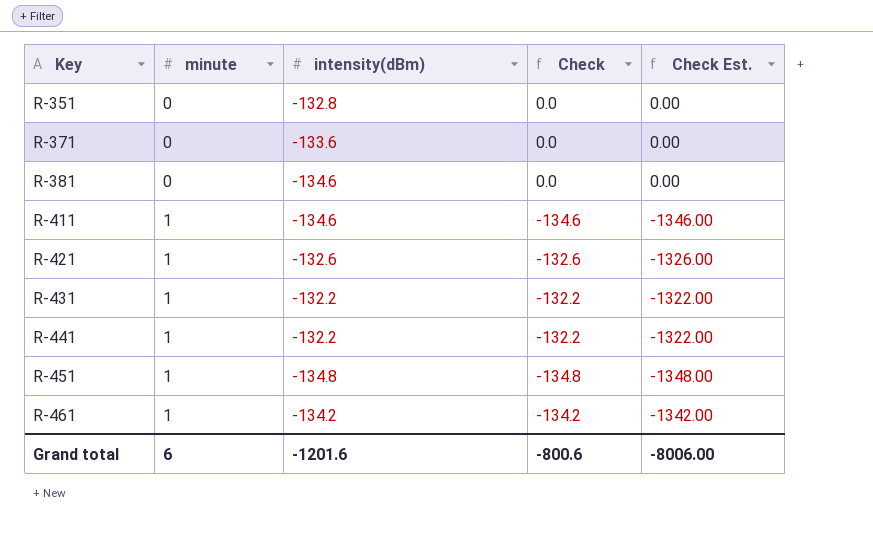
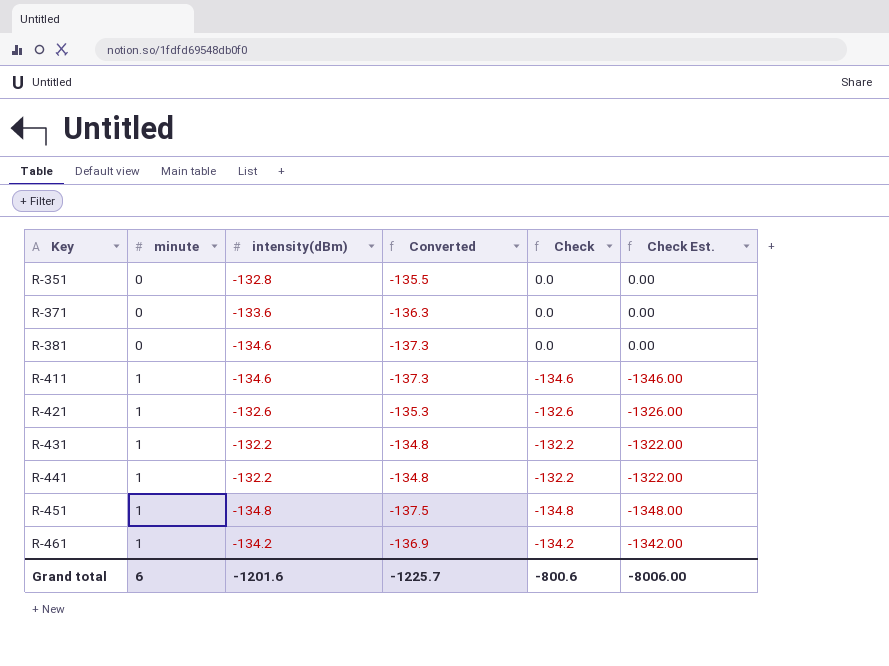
column Converted | formula: none -> [intensity(dBm)] * 1.02

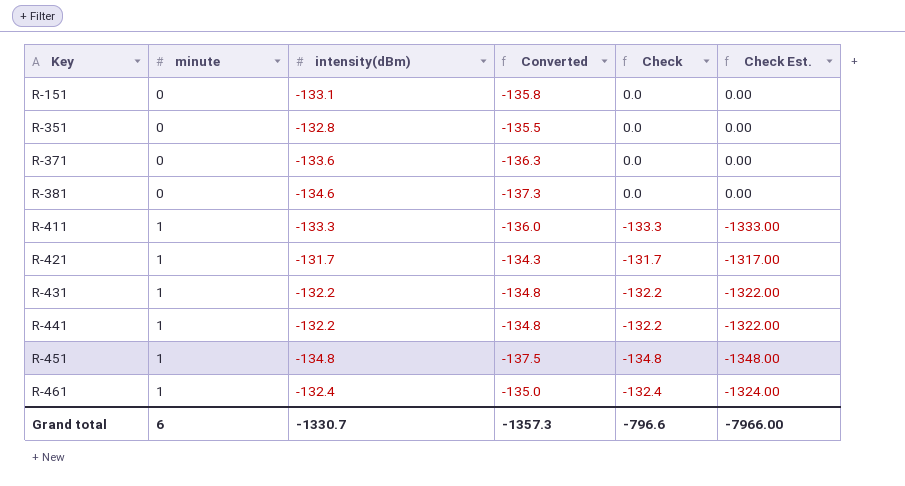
row R-151: none -> 0 | -133.1 | -135.8 | 0.0 | 0.00
R-411 | intensity(dBm): -134.6 -> -133.3
R-411 | Converted: -137.3 -> -136.0
R-411 | Check: -134.6 -> -133.3
R-411 | Check Est.: -1346.00 -> -1333.00
R-421 | intensity(dBm): -132.6 -> -131.7
R-421 | Converted: -135.3 -> -134.3
R-421 | Check: -132.6 -> -131.7
R-421 | Check Est.: -1326.00 -> -1317.00
R-461 | intensity(dBm): -134.2 -> -132.4
R-461 | Converted: -136.9 -> -135.0
R-461 | Check: -134.2 -> -132.4
R-461 | Check Est.: -1342.00 -> -1324.00
Grand total | intensity(dBm): -1201.6 -> -1330.7
Grand total | Converted: -1225.7 -> -1357.3
Grand total | Check: -800.6 -> -796.6
Grand total | Check Est.: -8006.00 -> -7966.00

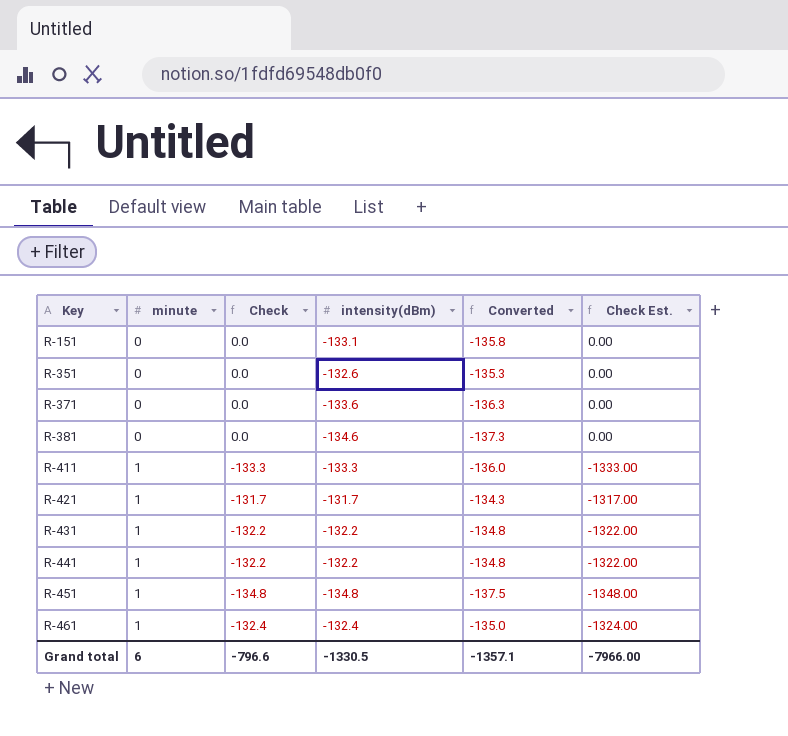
column Check | position: 5 -> 3
R-351 | intensity(dBm): -132.8 -> -132.6
R-351 | Converted: -135.5 -> -135.3
Grand total | intensity(dBm): -1330.7 -> -1330.5
Grand total | Converted: -1357.3 -> -1357.1

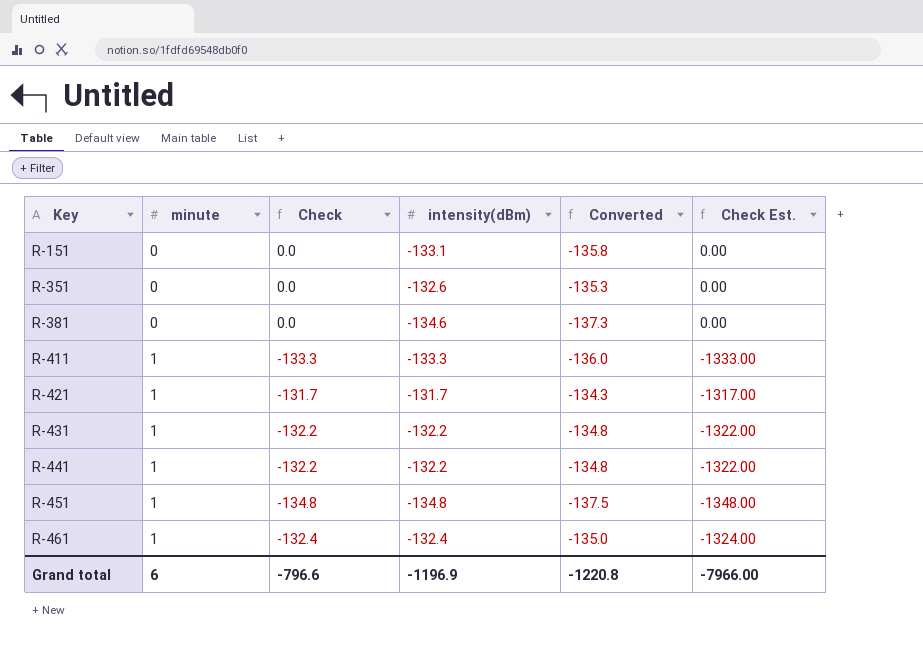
row R-371: 0 | 0.0 | -133.6 | -136.3 | 0.00 -> none
Grand total | intensity(dBm): -1330.5 -> -1196.9
Grand total | Converted: -1357.1 -> -1220.8

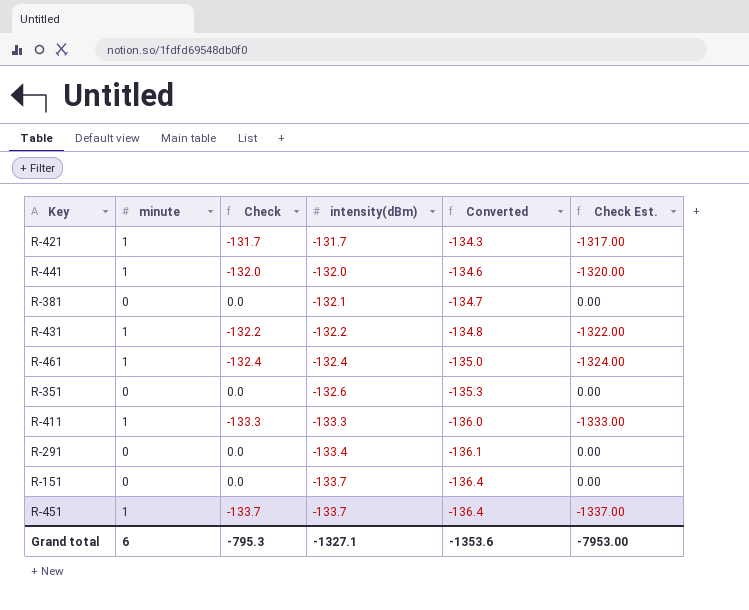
row order: Key ascending -> intensity(dBm) descending
R-441 | Check: -132.2 -> -132.0
R-441 | intensity(dBm): -132.2 -> -132.0
R-441 | Converted: -134.8 -> -134.6
R-441 | Check Est.: -1322.00 -> -1320.00
R-381 | intensity(dBm): -134.6 -> -132.1
R-381 | Converted: -137.3 -> -134.7
row R-291: none -> 0 | 0.0 | -133.4 | -136.1 | 0.00
R-151 | intensity(dBm): -133.1 -> -133.7
R-151 | Converted: -135.8 -> -136.4
R-451 | Check: -134.8 -> -133.7
R-451 | intensity(dBm): -134.8 -> -133.7
R-451 | Converted: -137.5 -> -136.4
R-451 | Check Est.: -1348.00 -> -1337.00
Grand total | Check: -796.6 -> -795.3
Grand total | intensity(dBm): -1196.9 -> -1327.1
Grand total | Converted: -1220.8 -> -1353.6
Grand total | Check Est.: -7966.00 -> -7953.00

